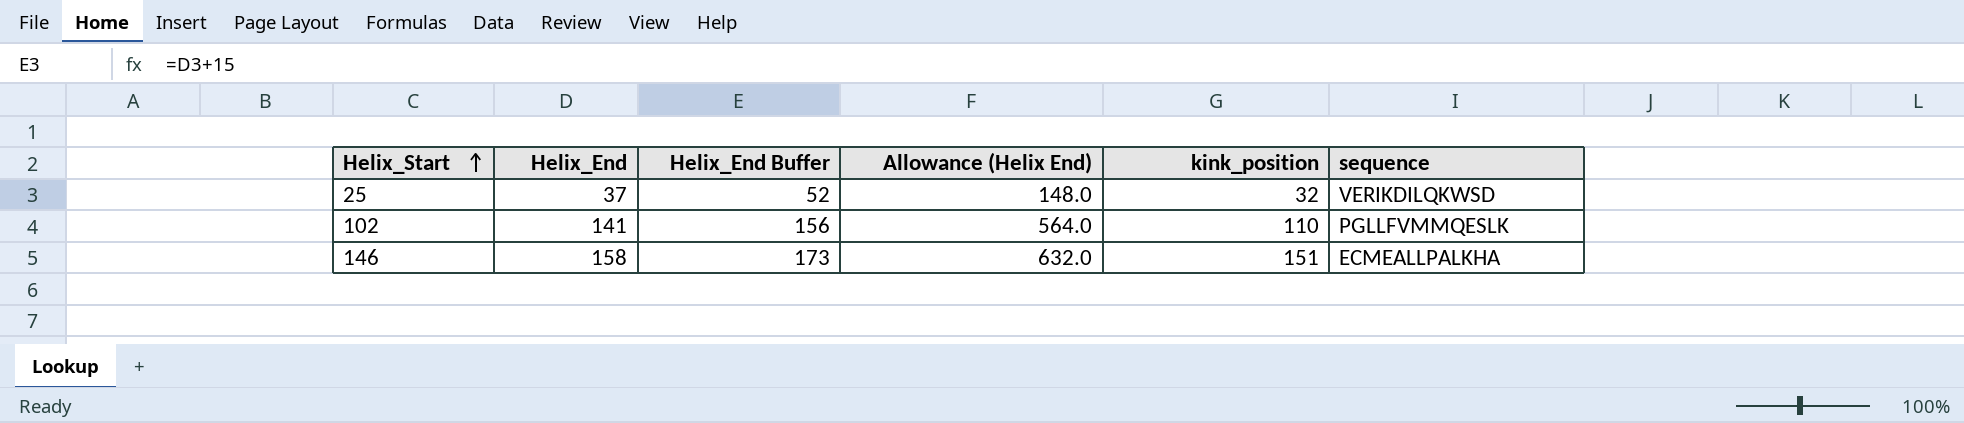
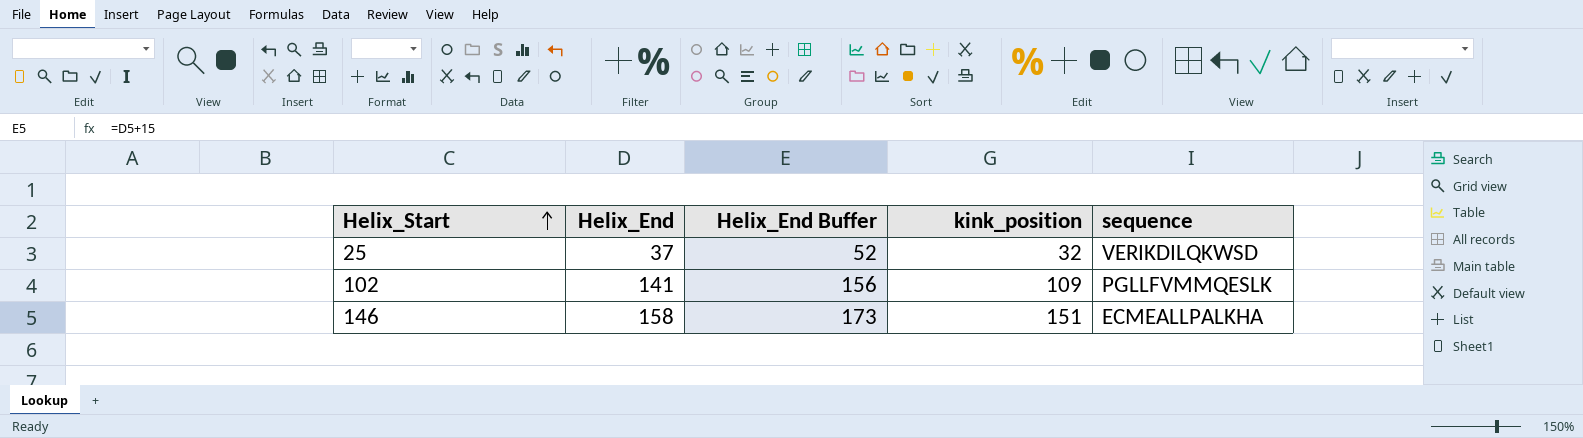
column Allowance (Helix End) | formula: [Helix_End] * 4 -> none
102 | kink_position: 110 -> 109

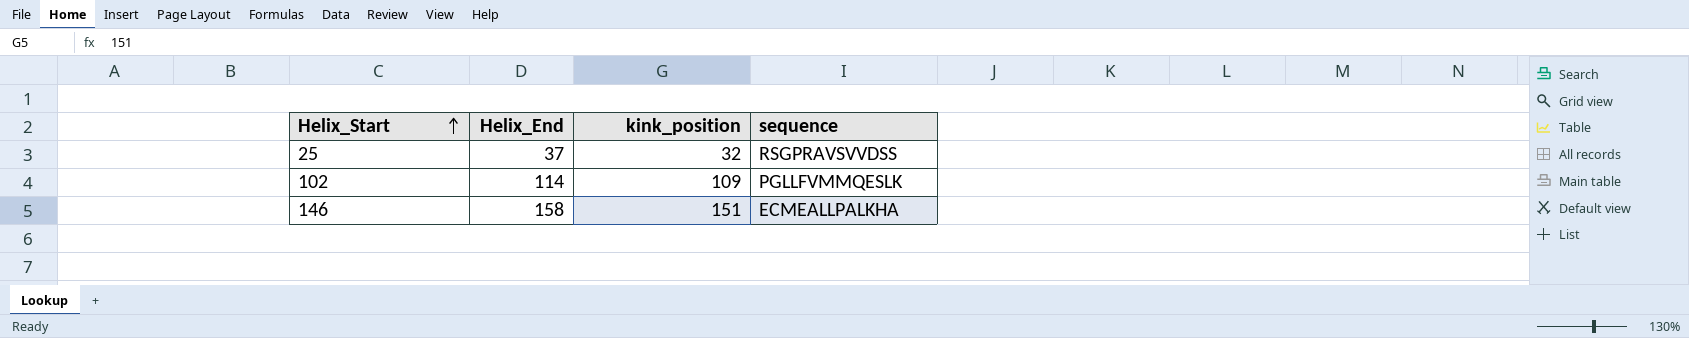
column Helix_End Buffer | formula: [Helix_End] + 15 -> none
25 | sequence: VERIKDILQKWSD -> RSGPRAVSVVDSS
102 | Helix_End: 141 -> 114

